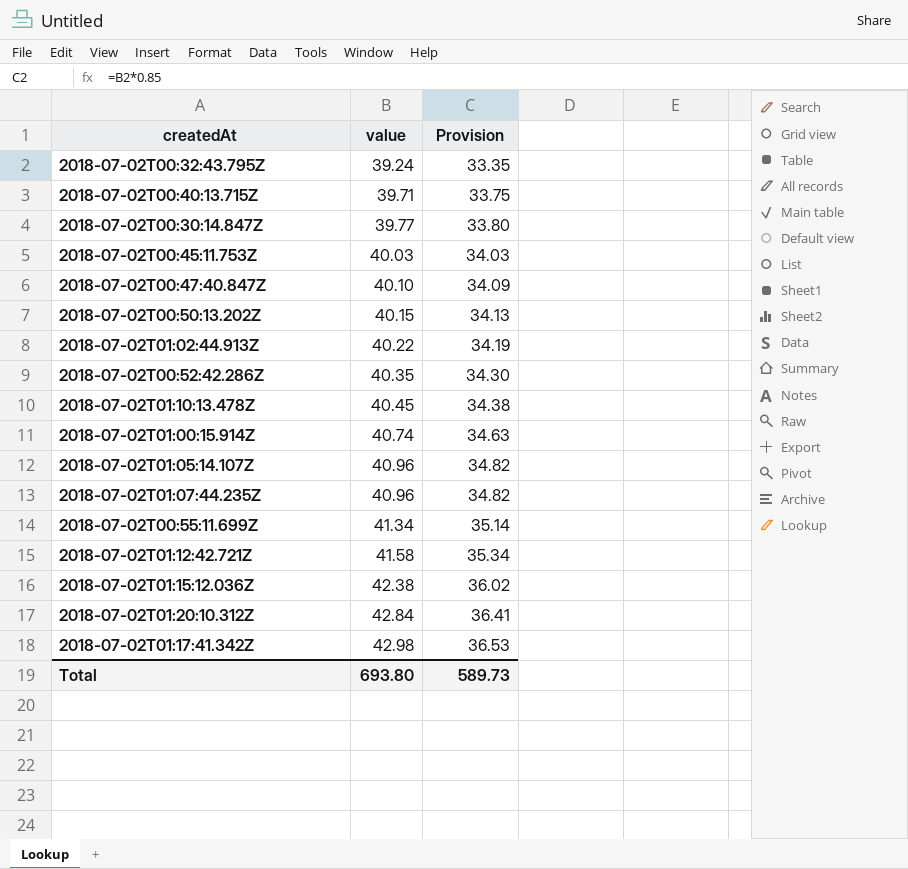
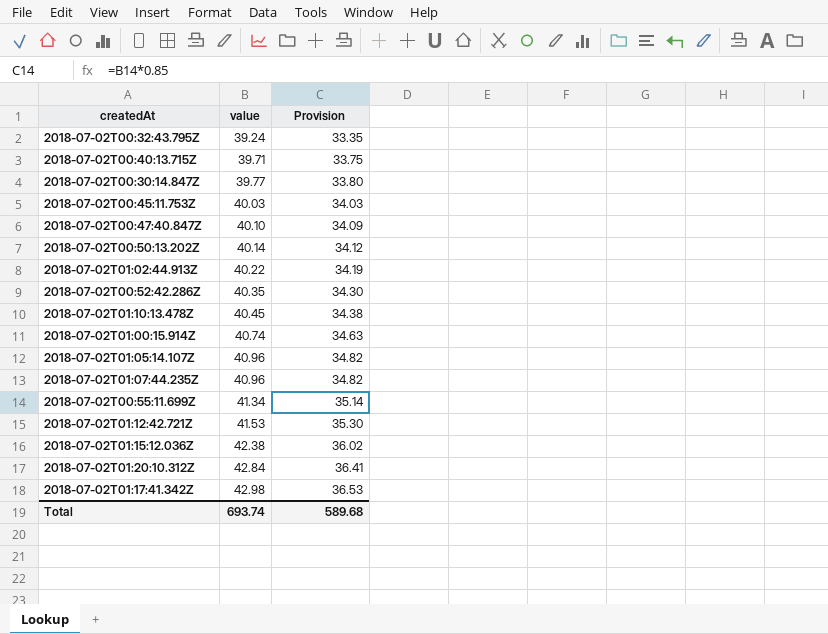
2018-07-02T00:50:13.202Z | value: 40.15 -> 40.14
2018-07-02T00:50:13.202Z | Provision: 34.13 -> 34.12
2018-07-02T01:12:42.721Z | value: 41.58 -> 41.53
2018-07-02T01:12:42.721Z | Provision: 35.34 -> 35.30
Total | value: 693.80 -> 693.74
Total | Provision: 589.73 -> 589.68

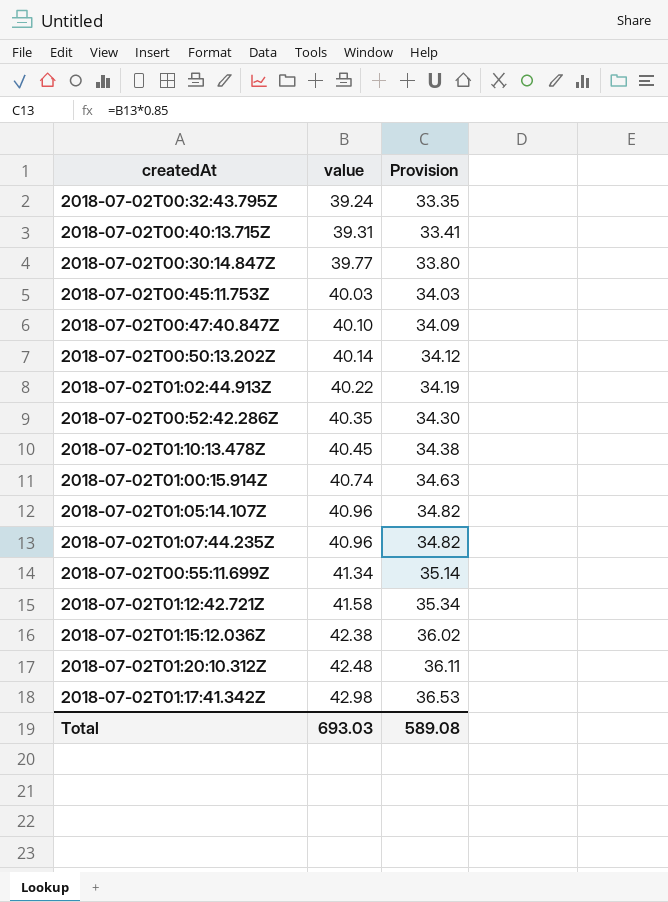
2018-07-02T00:40:13.715Z | value: 39.71 -> 39.31
2018-07-02T00:40:13.715Z | Provision: 33.75 -> 33.41
2018-07-02T01:12:42.721Z | value: 41.53 -> 41.58
2018-07-02T01:12:42.721Z | Provision: 35.30 -> 35.34
2018-07-02T01:20:10.312Z | value: 42.84 -> 42.48
2018-07-02T01:20:10.312Z | Provision: 36.41 -> 36.11
Total | value: 693.74 -> 693.03
Total | Provision: 589.68 -> 589.08

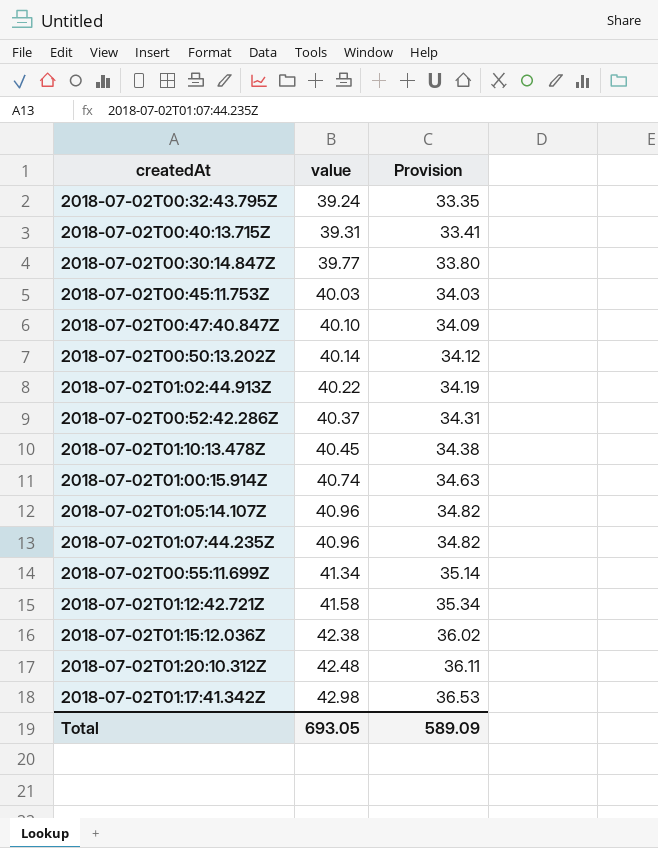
2018-07-02T00:52:42.286Z | value: 40.35 -> 40.37
2018-07-02T00:52:42.286Z | Provision: 34.30 -> 34.31
Total | value: 693.03 -> 693.05
Total | Provision: 589.08 -> 589.09

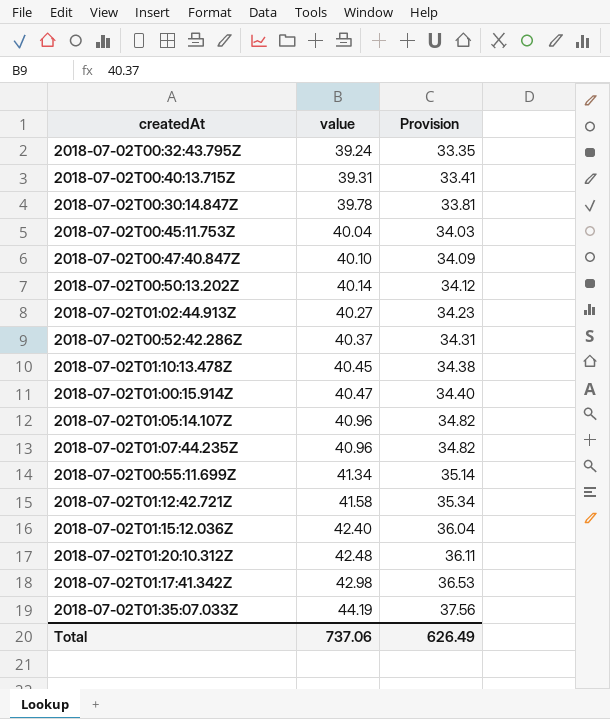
2018-07-02T00:30:14.847Z | value: 39.77 -> 39.78
2018-07-02T00:30:14.847Z | Provision: 33.80 -> 33.81
2018-07-02T00:45:11.753Z | value: 40.03 -> 40.04
2018-07-02T01:02:44.913Z | value: 40.22 -> 40.27
2018-07-02T01:02:44.913Z | Provision: 34.19 -> 34.23
2018-07-02T01:00:15.914Z | value: 40.74 -> 40.47
2018-07-02T01:00:15.914Z | Provision: 34.63 -> 34.40
2018-07-02T01:15:12.036Z | value: 42.38 -> 42.40
2018-07-02T01:15:12.036Z | Provision: 36.02 -> 36.04
row 2018-07-02T01:35:07.033Z: none -> 44.19 | 37.56
Total | value: 693.05 -> 737.06
Total | Provision: 589.09 -> 626.49

